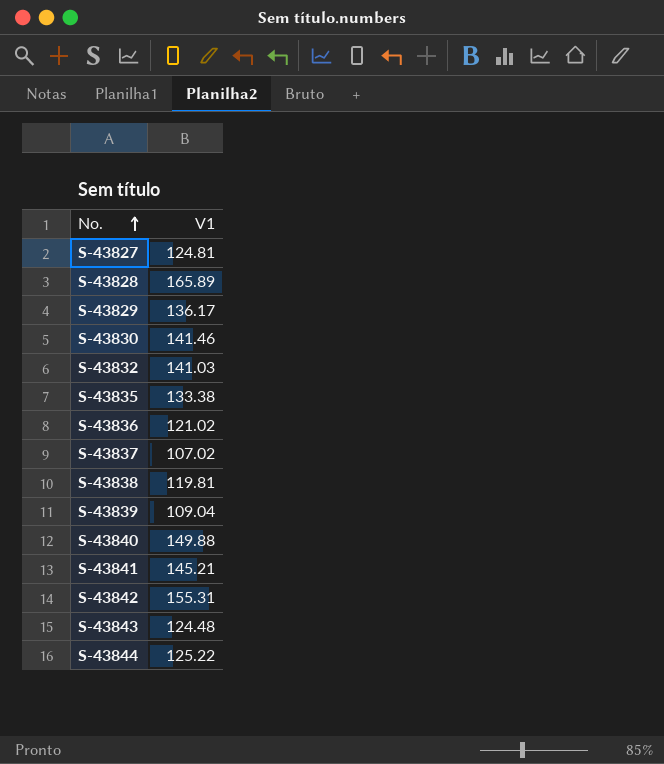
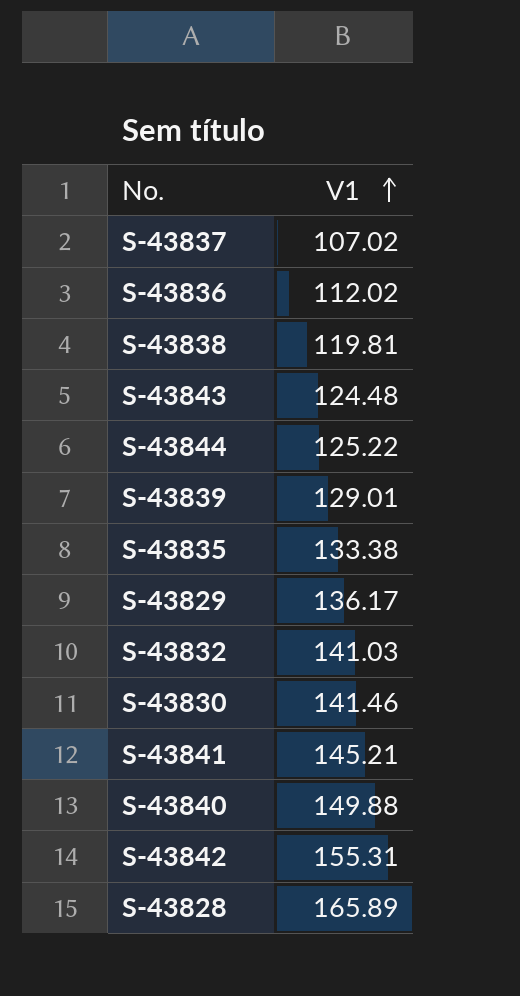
row order: No. ascending -> V1 ascending
row S-43827: 124.81 -> none
S-43836 | V1: 121.02 -> 112.02
S-43839 | V1: 109.04 -> 129.01

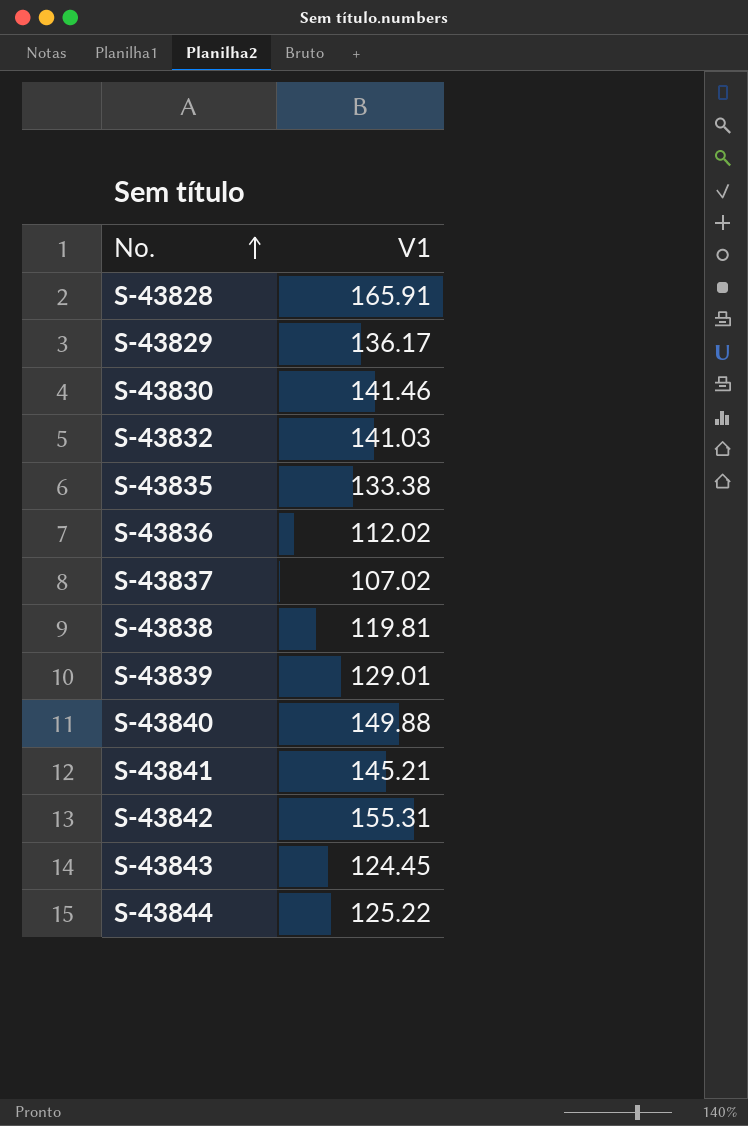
row order: V1 ascending -> No. ascending
S-43828 | V1: 165.89 -> 165.91
S-43843 | V1: 124.48 -> 124.45

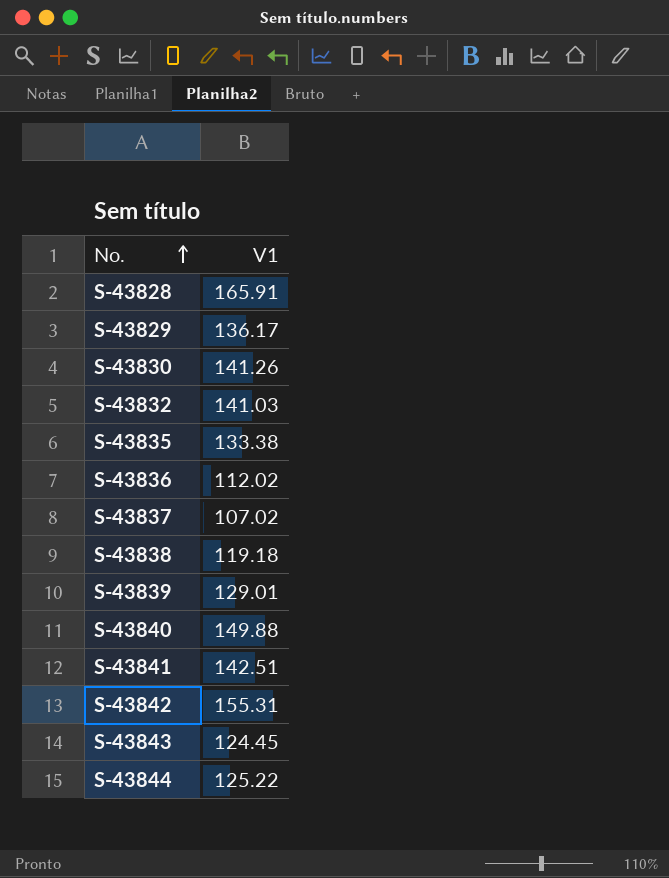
S-43830 | V1: 141.46 -> 141.26
S-43838 | V1: 119.81 -> 119.18
S-43841 | V1: 145.21 -> 142.51

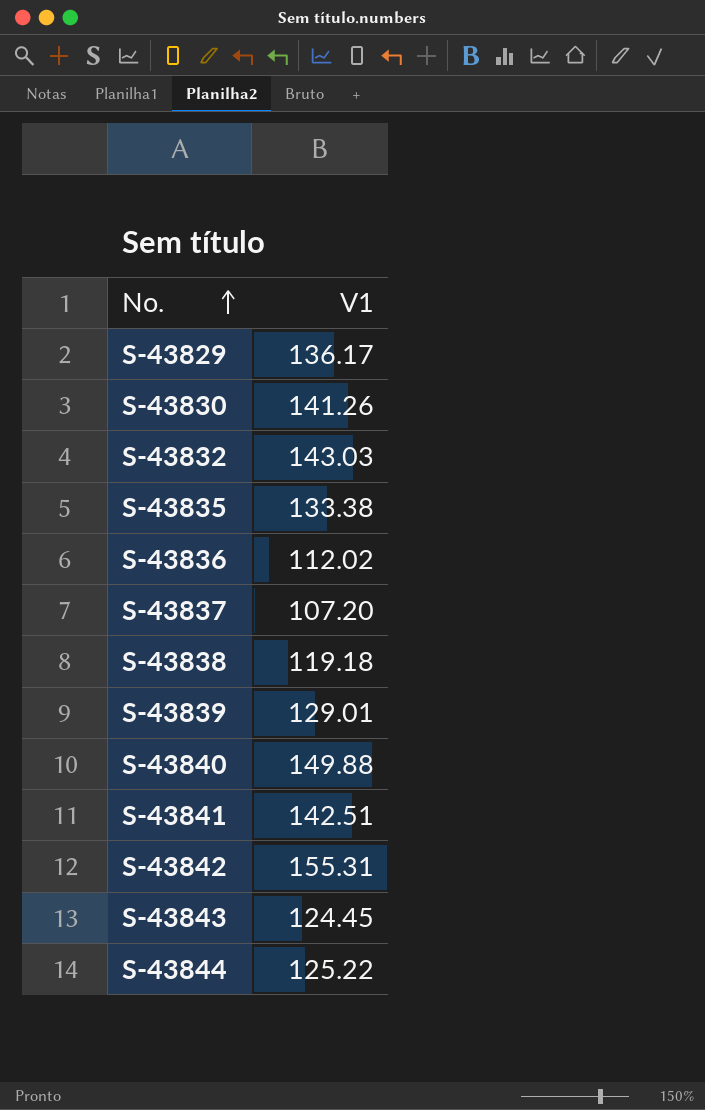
row S-43828: 165.91 -> none
S-43832 | V1: 141.03 -> 143.03
S-43837 | V1: 107.02 -> 107.20

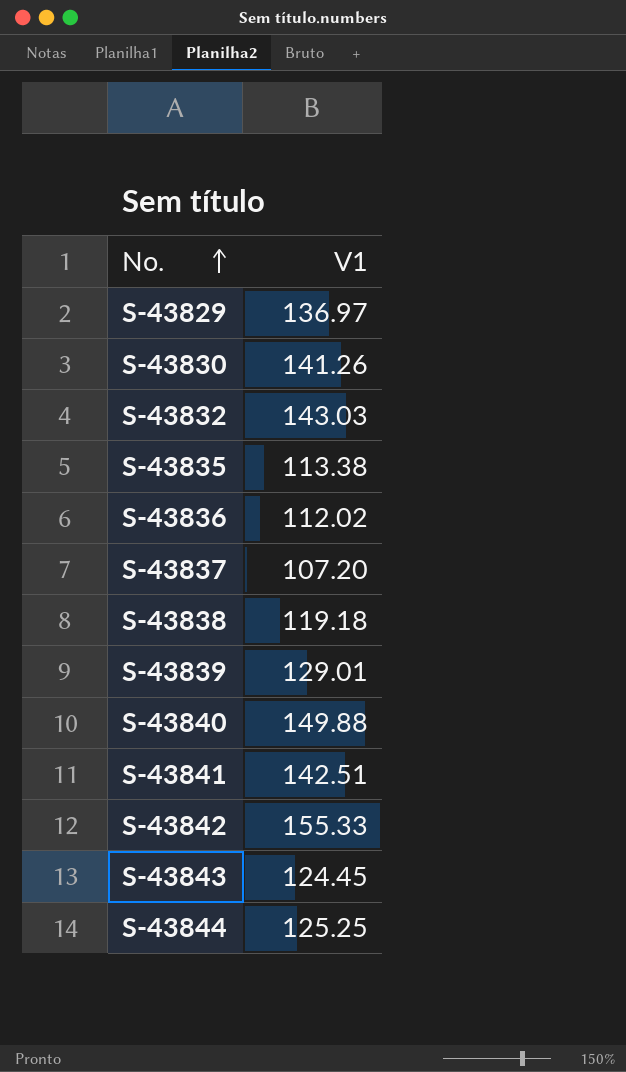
S-43829 | V1: 136.17 -> 136.97
S-43835 | V1: 133.38 -> 113.38
S-43842 | V1: 155.31 -> 155.33
S-43844 | V1: 125.22 -> 125.25

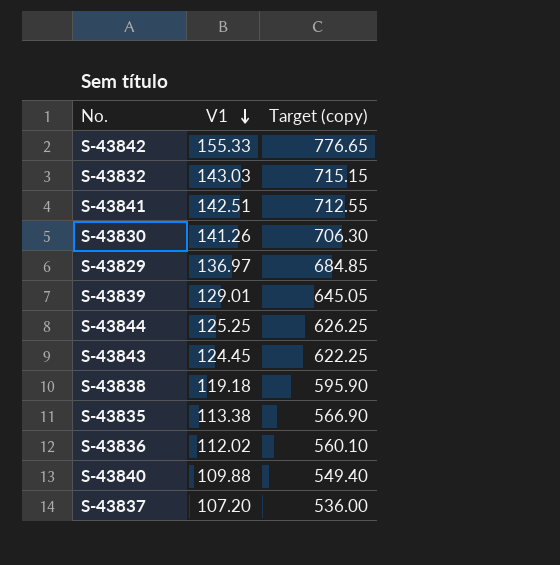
row order: No. ascending -> V1 descending
column Target (copy) | formula: none -> [V1] * 5
S-43840 | V1: 149.88 -> 109.88

